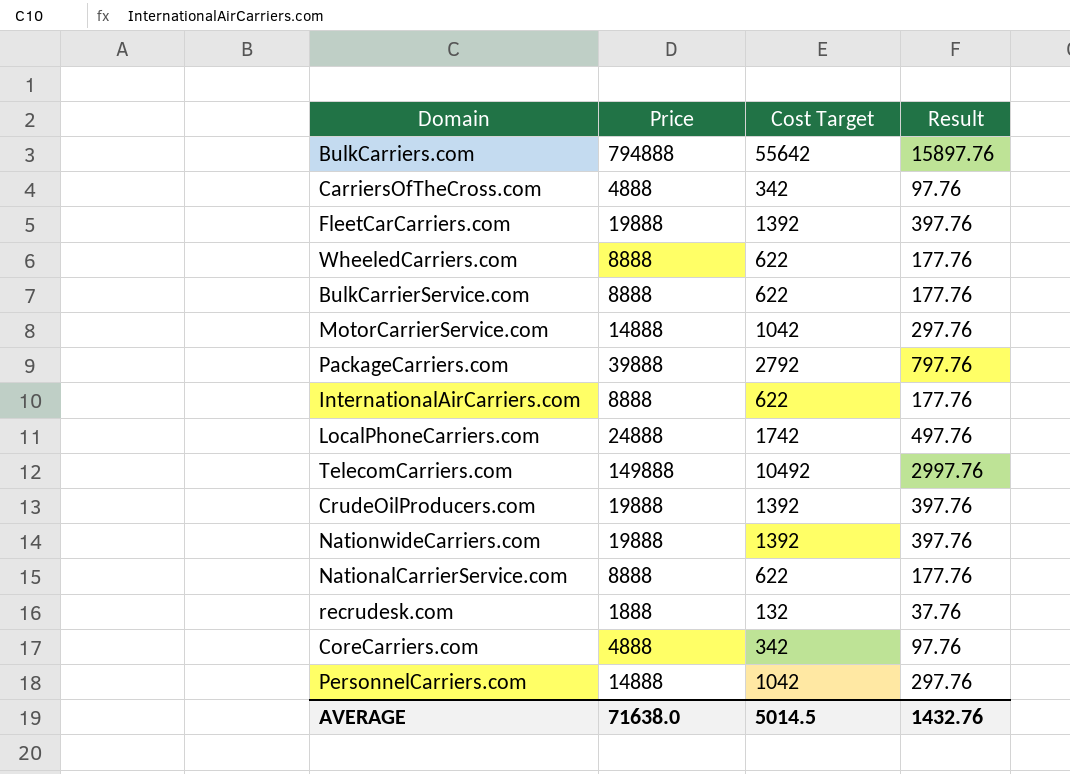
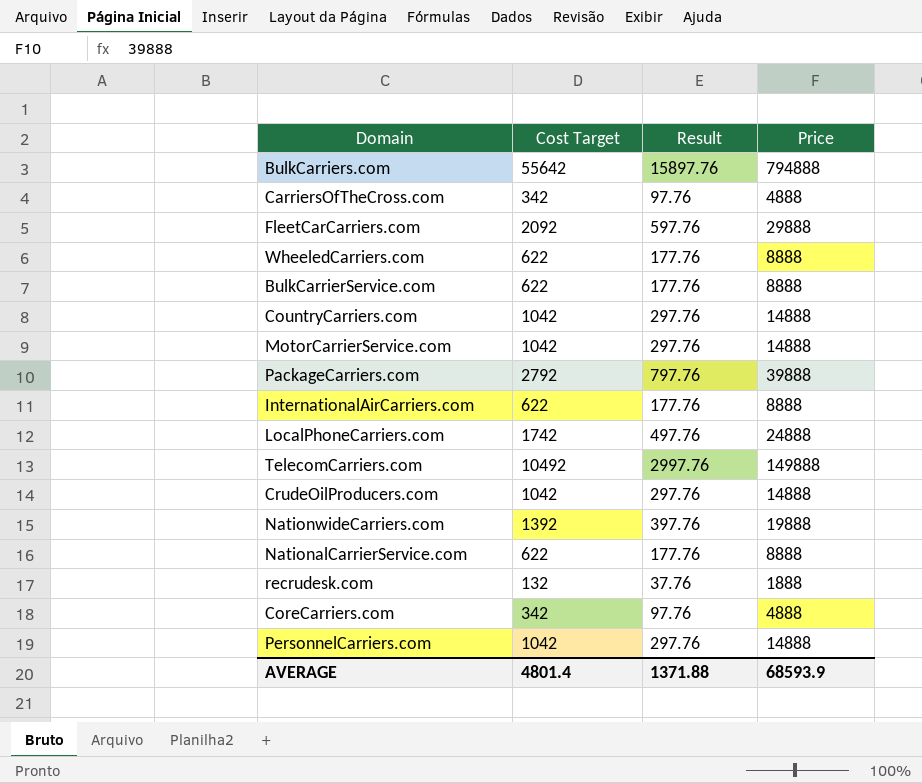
column Price | position: 2 -> 4
FleetCarCarriers.com | Cost Target: 1392 -> 2092
FleetCarCarriers.com | Result: 397.76 -> 597.76
FleetCarCarriers.com | Price: 19888 -> 29888
row CountryCarriers.com: none -> 1042 | 297.76 | 14888
CrudeOilProducers.com | Cost Target: 1392 -> 1042
CrudeOilProducers.com | Result: 397.76 -> 297.76
CrudeOilProducers.com | Price: 19888 -> 14888
AVERAGE | Cost Target: 5014.5 -> 4801.4
AVERAGE | Result: 1432.76 -> 1371.88
AVERAGE | Price: 71638.0 -> 68593.9

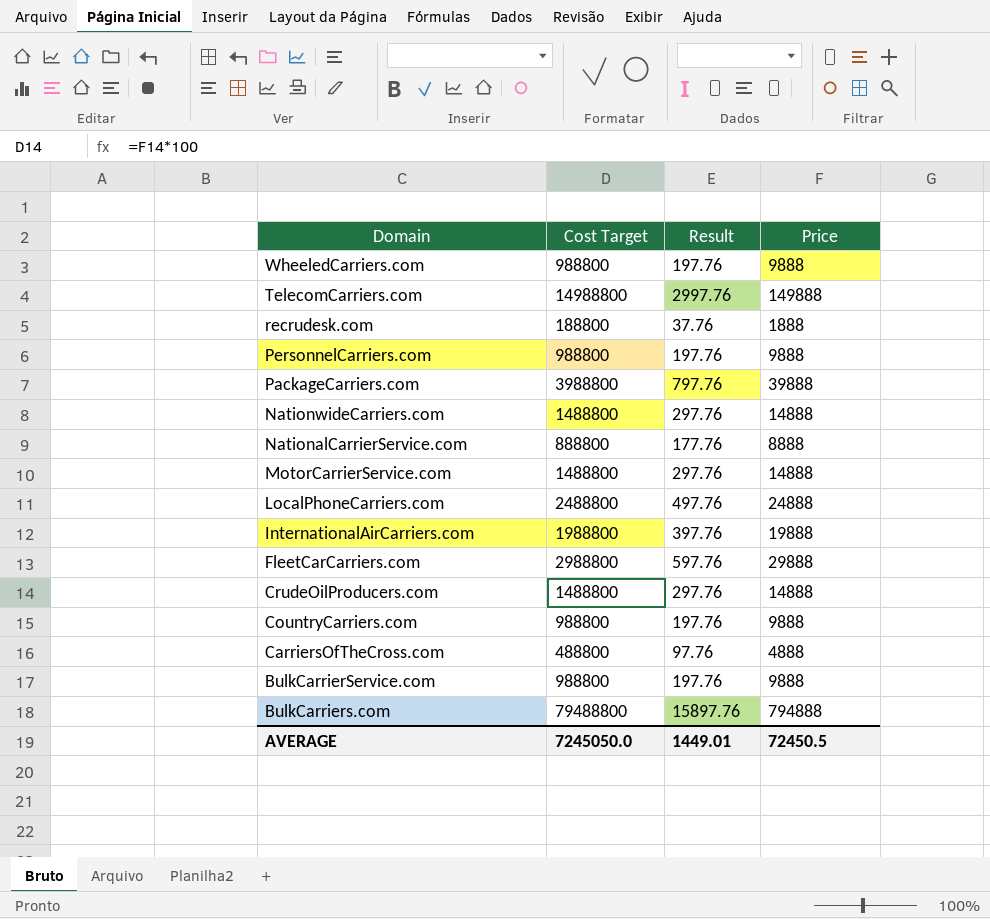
row order: none -> Domain descending
column Cost Target | formula: [Price] * 0.07 -> [Price] * 100
row CoreCarriers.com: 342 | 97.76 | 4888 -> none
WheeledCarriers.com | Result: 177.76 -> 197.76
WheeledCarriers.com | Price: 8888 -> 9888
PersonnelCarriers.com | Result: 297.76 -> 197.76
PersonnelCarriers.com | Price: 14888 -> 9888
NationwideCarriers.com | Result: 397.76 -> 297.76
NationwideCarriers.com | Price: 19888 -> 14888
InternationalAirCarriers.com | Result: 177.76 -> 397.76
InternationalAirCarriers.com | Price: 8888 -> 19888
CountryCarriers.com | Result: 297.76 -> 197.76
CountryCarriers.com | Price: 14888 -> 9888
BulkCarrierService.com | Result: 177.76 -> 197.76
BulkCarrierService.com | Price: 8888 -> 9888
AVERAGE | Cost Target: 4801.4 -> 7245050.0
AVERAGE | Result: 1371.88 -> 1449.01
AVERAGE | Price: 68593.9 -> 72450.5

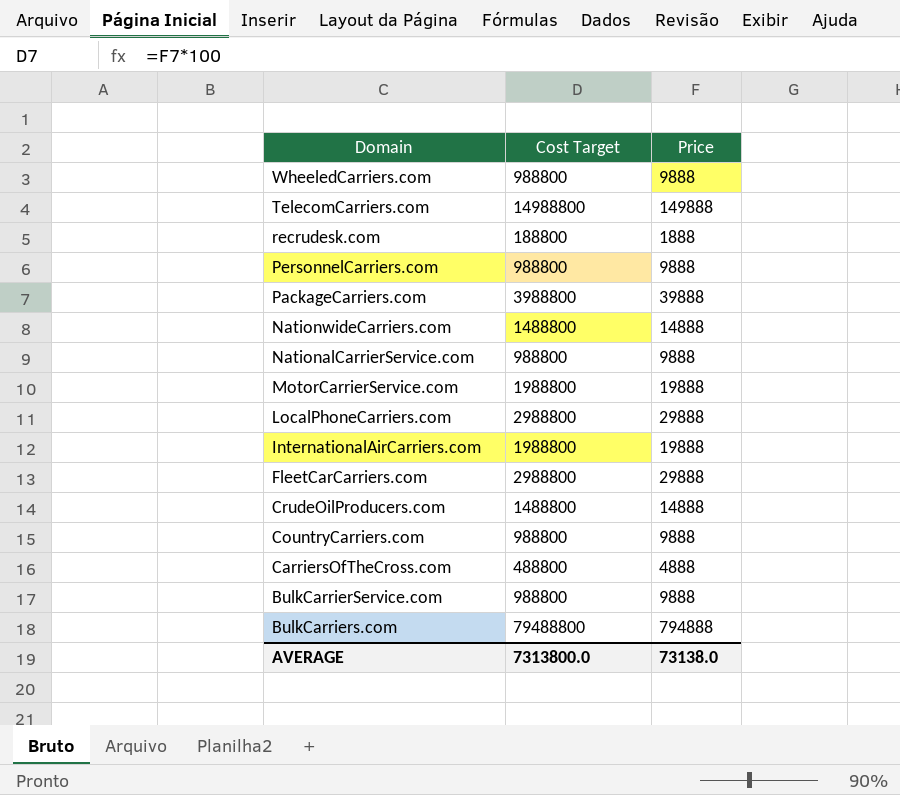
column Result | formula: [Price] * 0.02 -> none
NationalCarrierService.com | Cost Target: 888800 -> 988800
NationalCarrierService.com | Price: 8888 -> 9888
MotorCarrierService.com | Cost Target: 1488800 -> 1988800
MotorCarrierService.com | Price: 14888 -> 19888
LocalPhoneCarriers.com | Cost Target: 2488800 -> 2988800
LocalPhoneCarriers.com | Price: 24888 -> 29888
AVERAGE | Cost Target: 7245050.0 -> 7313800.0
AVERAGE | Price: 72450.5 -> 73138.0

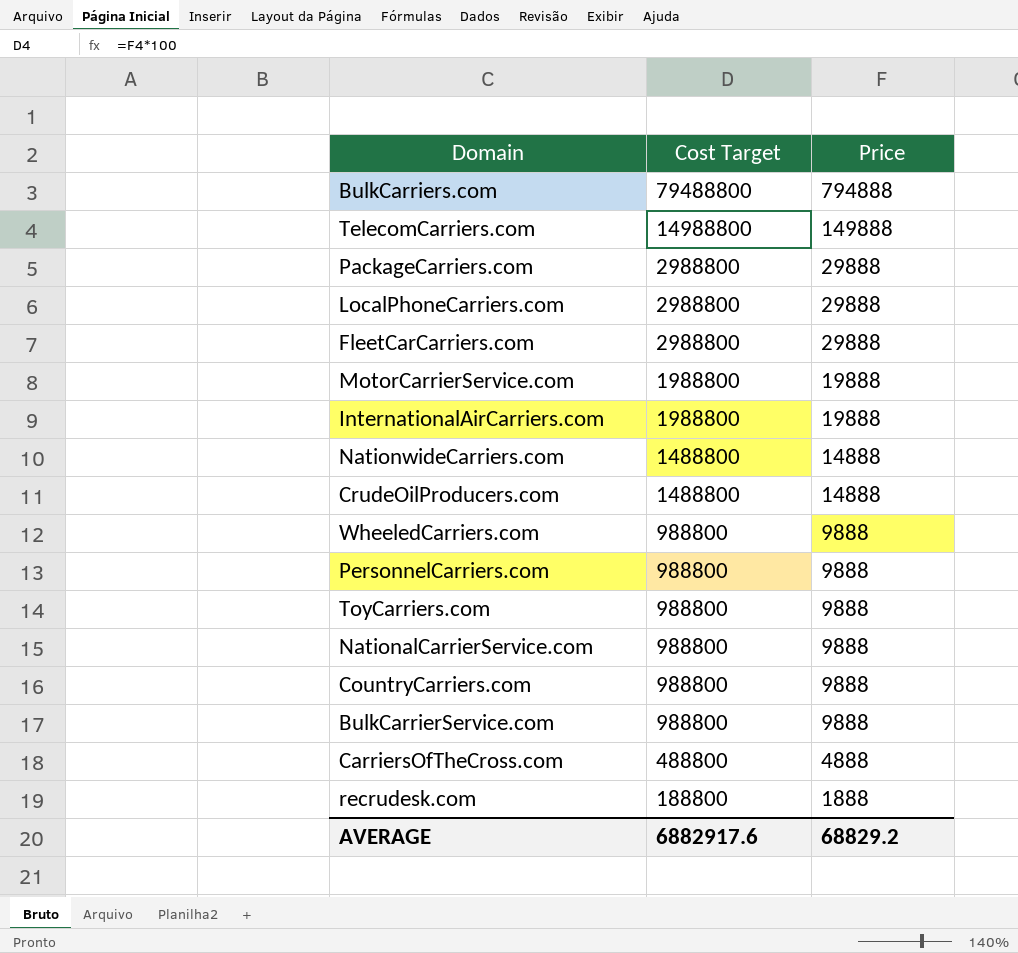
row order: Domain descending -> Cost Target descending
PackageCarriers.com | Cost Target: 3988800 -> 2988800
PackageCarriers.com | Price: 39888 -> 29888
row ToyCarriers.com: none -> 988800 | 9888
AVERAGE | Cost Target: 7313800.0 -> 6882917.6
AVERAGE | Price: 73138.0 -> 68829.2

